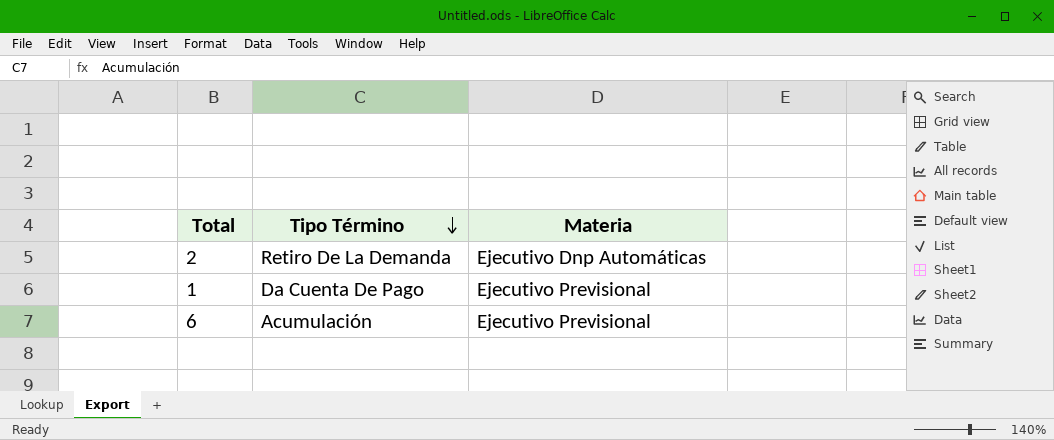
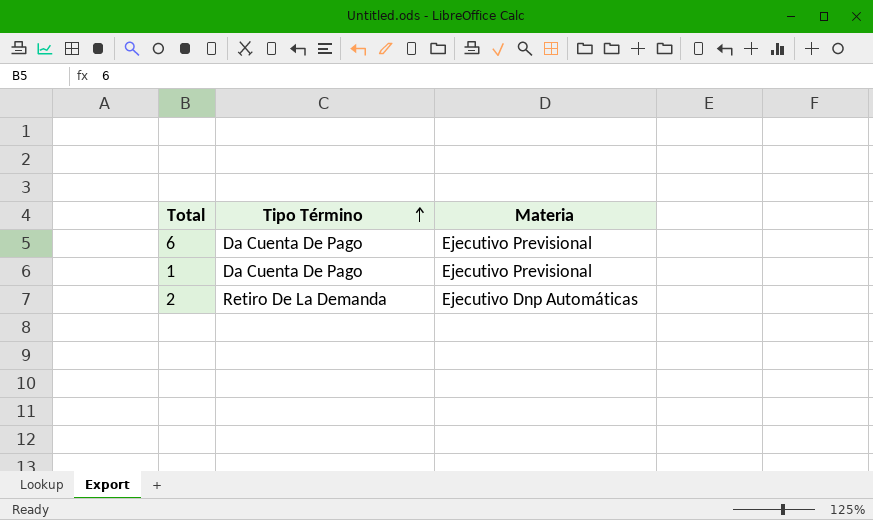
row order: Tipo Término descending -> Tipo Término ascending
6 | Tipo Término: Acumulación -> Da Cuenta De Pago

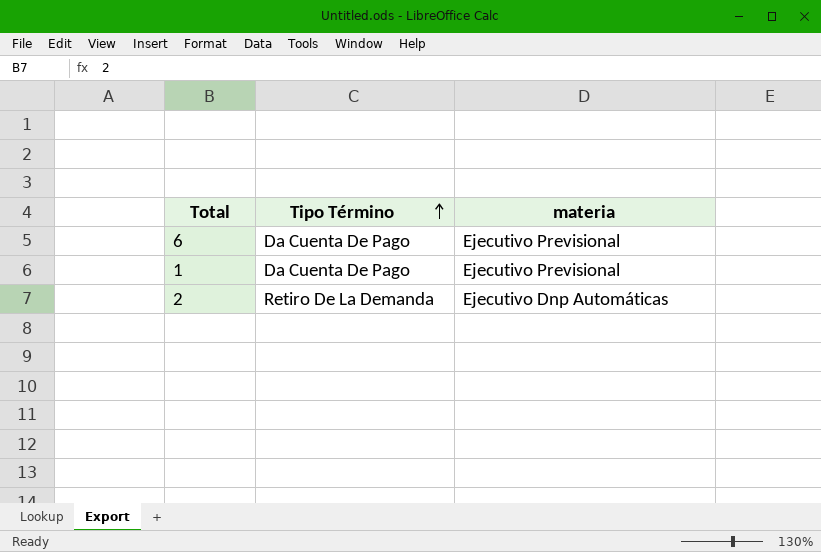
column name: Materia -> materia

